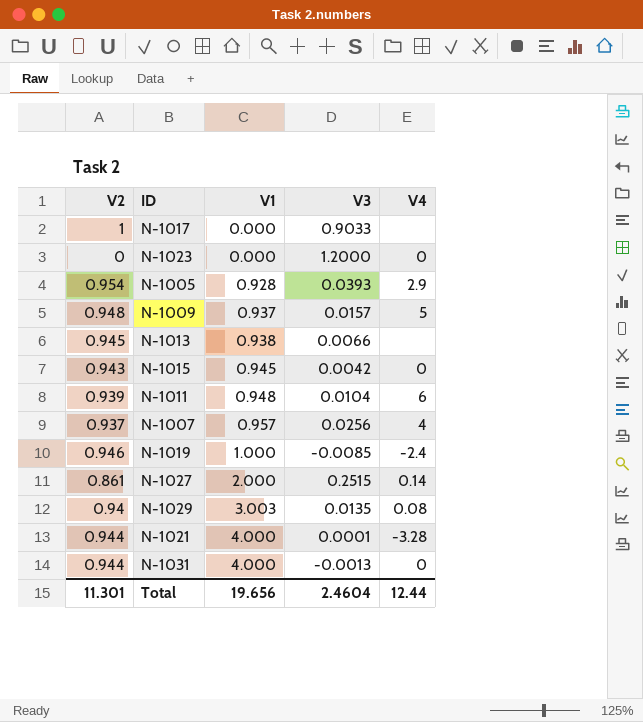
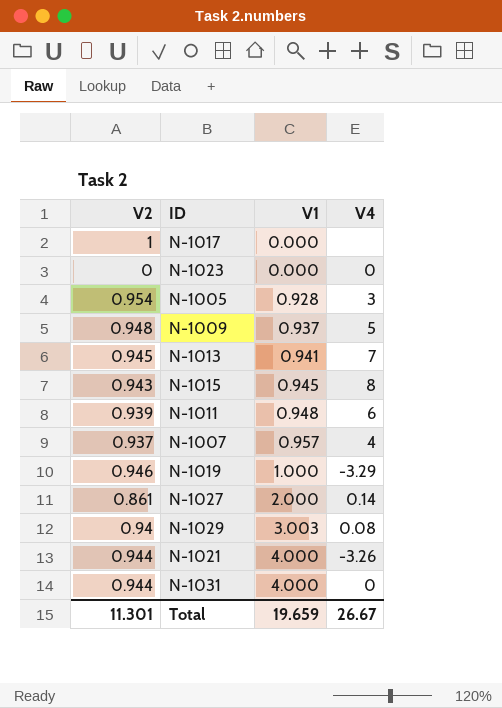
column V3 | position: 4 -> none
N-1005 | V4: 2.9 -> 3
N-1013 | V1: 0.938 -> 0.941
N-1013 | V4: none -> 7
N-1015 | V4: 0 -> 8
N-1019 | V4: -2.4 -> -3.29
N-1021 | V4: -3.28 -> -3.26
Total | V1: 19.656 -> 19.659
Total | V4: 12.44 -> 26.67

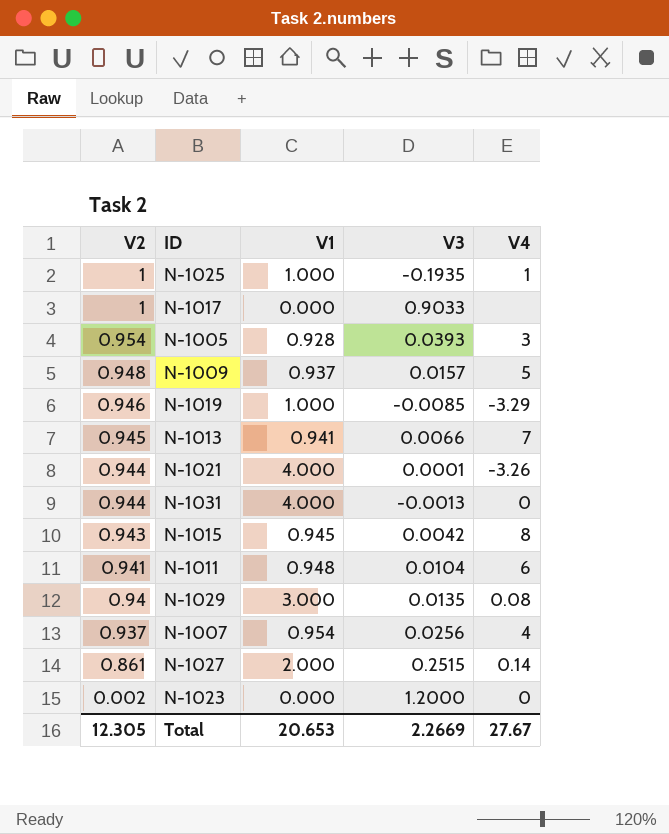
row order: V1 ascending -> V2 descending
column V3 | position: none -> 4
row N-1025: none -> 1 | 1.000 | -0.1935 | 1
N-1011 | V2: 0.939 -> 0.941
N-1029 | V1: 3.003 -> 3.000
N-1007 | V1: 0.957 -> 0.954
N-1023 | V2: 0 -> 0.002
Total | V2: 11.301 -> 12.305
Total | V1: 19.659 -> 20.653
Total | V4: 26.67 -> 27.67

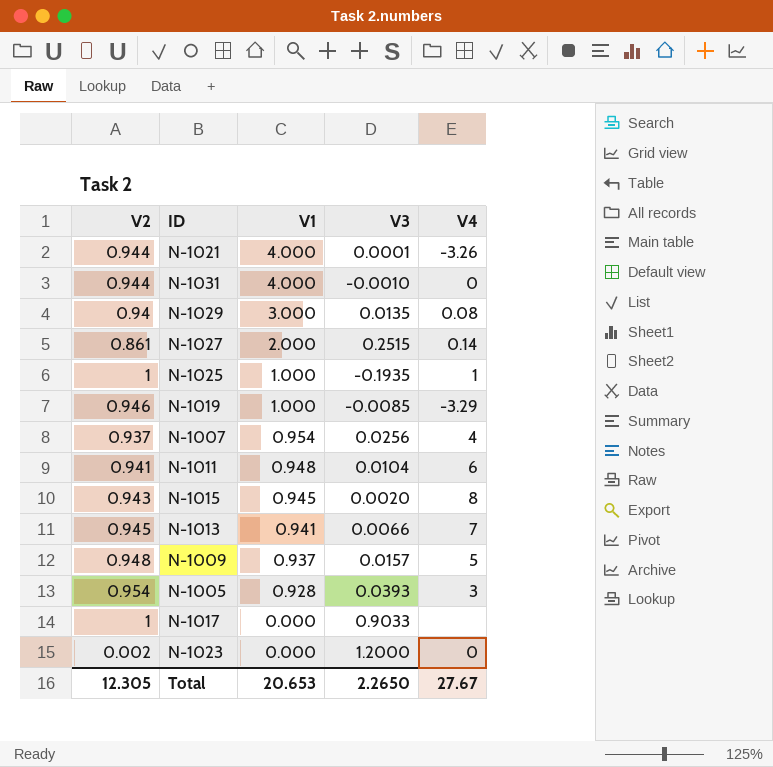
row order: V2 descending -> V1 descending
N-1031 | V3: -0.0013 -> -0.0010
N-1015 | V3: 0.0042 -> 0.0020
Total | V3: 2.2669 -> 2.2650

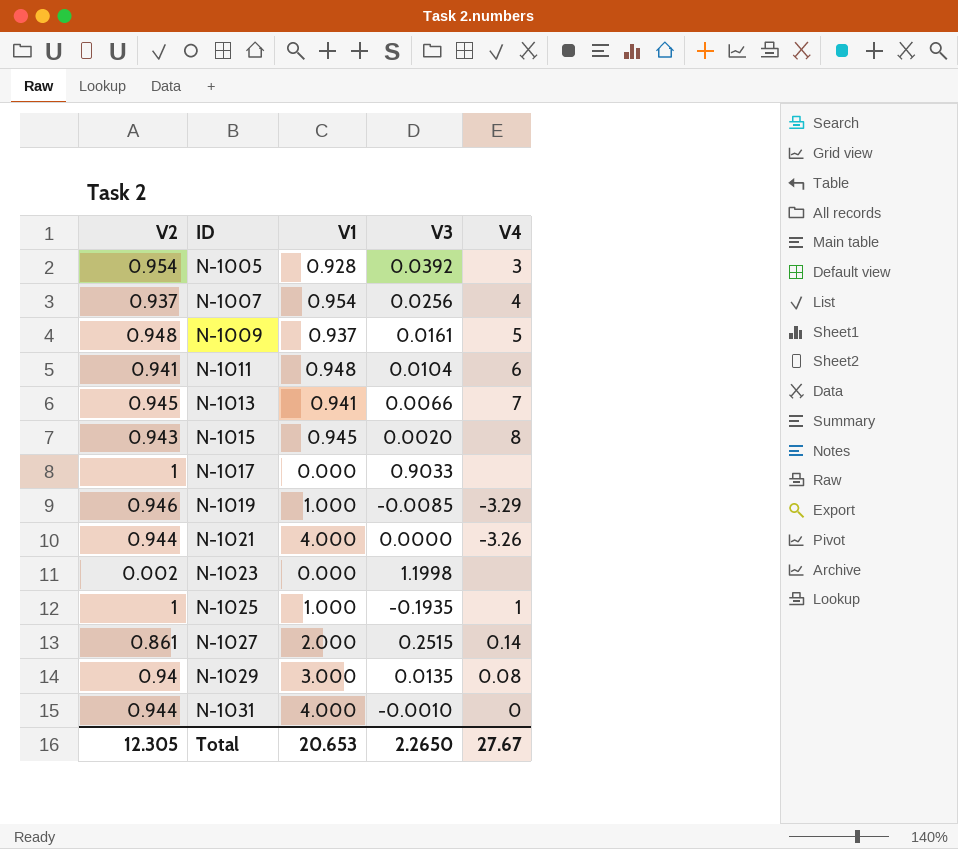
row order: V1 descending -> ID ascending
N-1005 | V3: 0.0393 -> 0.0392
N-1009 | V3: 0.0157 -> 0.0161
N-1021 | V3: 0.0001 -> 0.0000
N-1023 | V3: 1.2000 -> 1.1998
N-1023 | V4: 0 -> none

